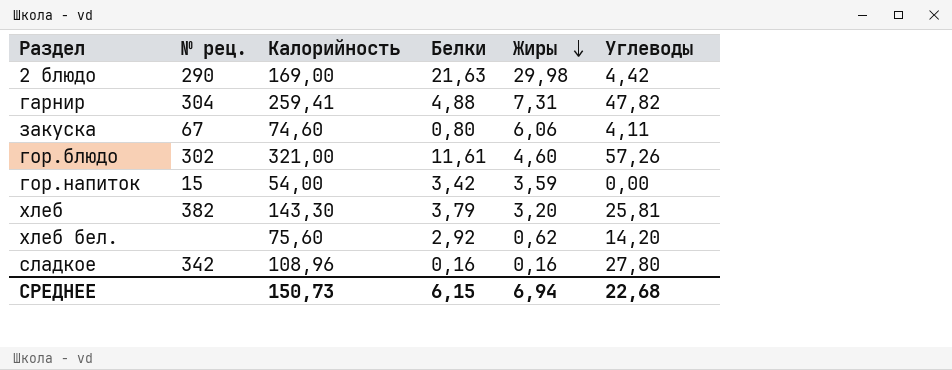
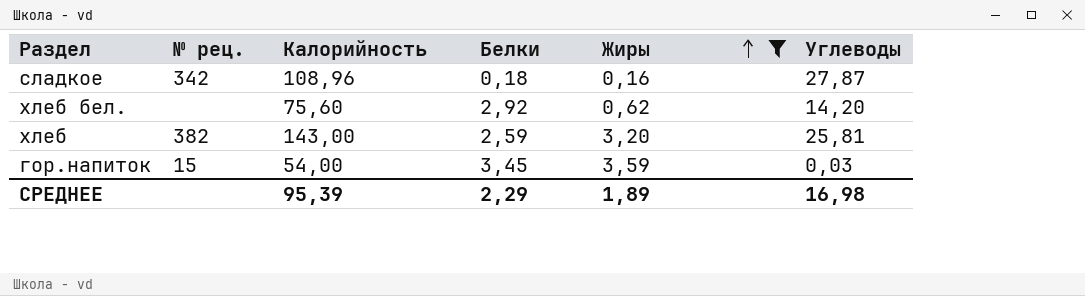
filter: none -> Жиры <= 3,59
row order: Жиры descending -> Жиры ascending
сладкое | Белки: 0,16 -> 0,18
сладкое | Углеводы: 27,80 -> 27,87
хлеб | Калорийность: 143,30 -> 143,00
хлеб | Белки: 3,79 -> 2,59
гор.напиток | Белки: 3,42 -> 3,45
гор.напиток | Углеводы: 0,00 -> 0,03
СРЕДНЕЕ | Калорийность: 150,73 -> 95,39
СРЕДНЕЕ | Белки: 6,15 -> 2,29
СРЕДНЕЕ | Жиры: 6,94 -> 1,89
СРЕДНЕЕ | Углеводы: 22,68 -> 16,98

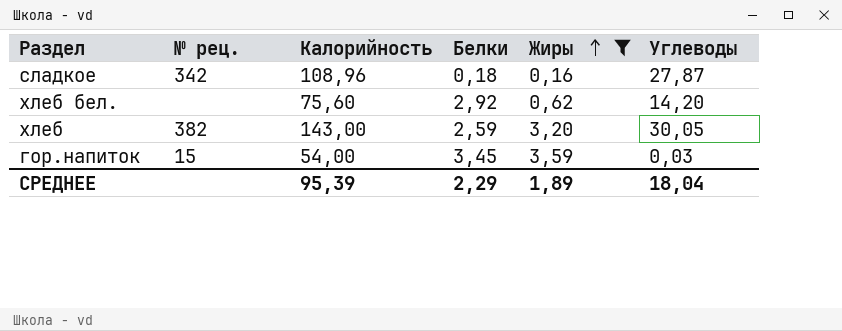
хлеб | Углеводы: 25,81 -> 30,05
СРЕДНЕЕ | Углеводы: 16,98 -> 18,04

